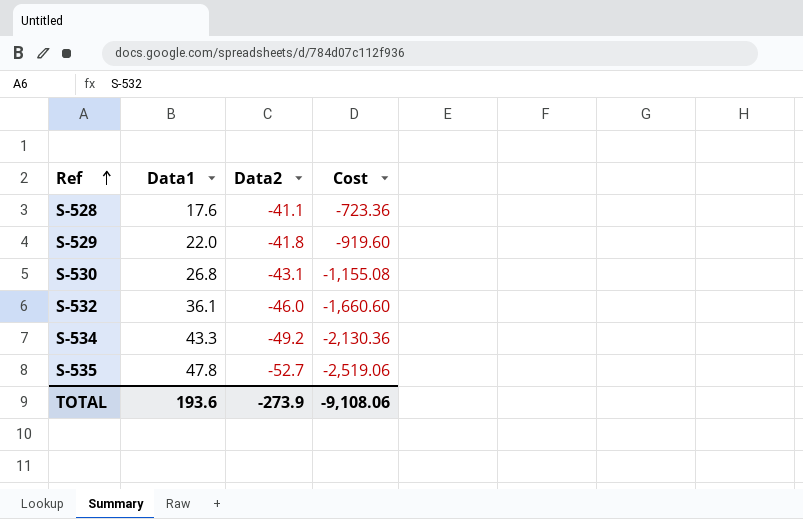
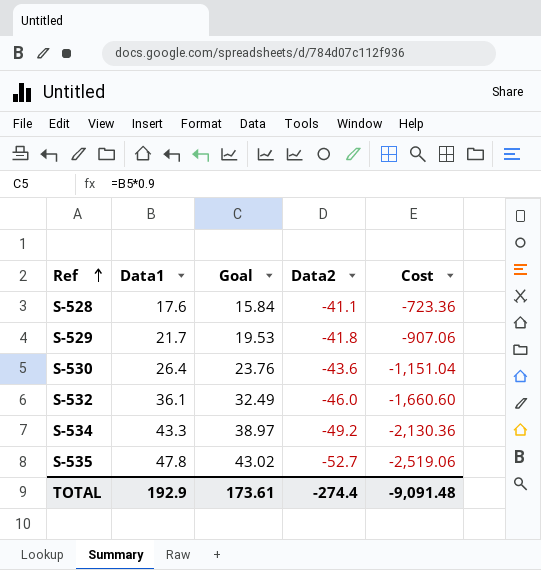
column Goal | formula: none -> [Data1] * 0.9
S-529 | Data1: 22.0 -> 21.7
S-529 | Cost: -919.60 -> -907.06
S-530 | Data1: 26.8 -> 26.4
S-530 | Data2: -43.1 -> -43.6
S-530 | Cost: -1,155.08 -> -1,151.04
TOTAL | Data1: 193.6 -> 192.9
TOTAL | Data2: -273.9 -> -274.4
TOTAL | Cost: -9,108.06 -> -9,091.48

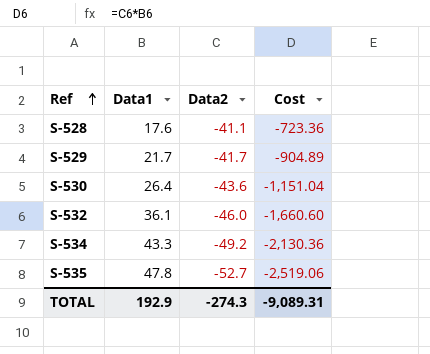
column Goal | formula: [Data1] * 0.9 -> none
S-529 | Data2: -41.8 -> -41.7
S-529 | Cost: -907.06 -> -904.89
TOTAL | Data2: -274.4 -> -274.3
TOTAL | Cost: -9,091.48 -> -9,089.31

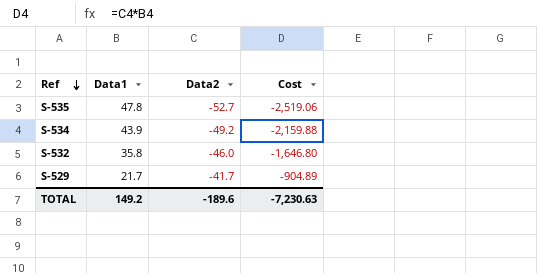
row order: Ref ascending -> Ref descending
row S-528: 17.6 | -41.1 | -723.36 -> none
row S-530: 26.4 | -43.6 | -1,151.04 -> none
S-534 | Data1: 43.3 -> 43.9
S-534 | Cost: -2,130.36 -> -2,159.88
S-532 | Data1: 36.1 -> 35.8
S-532 | Cost: -1,660.60 -> -1,646.80
TOTAL | Data1: 192.9 -> 149.2
TOTAL | Data2: -274.3 -> -189.6
TOTAL | Cost: -9,089.31 -> -7,230.63

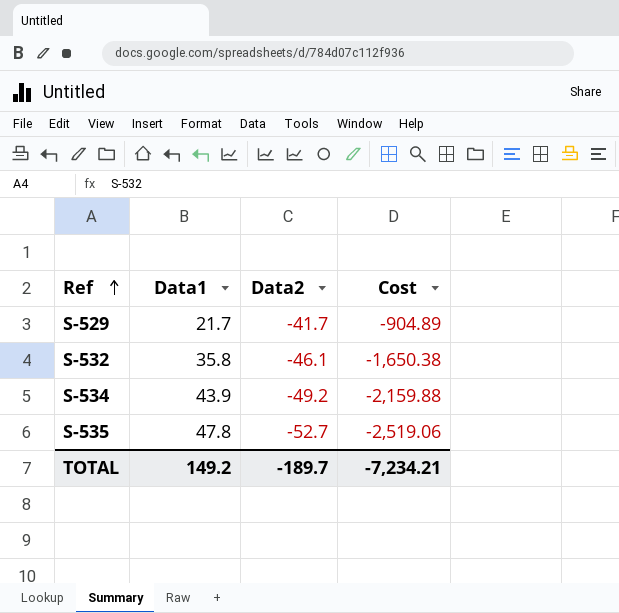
row order: Ref descending -> Ref ascending
S-532 | Data2: -46.0 -> -46.1
S-532 | Cost: -1,646.80 -> -1,650.38
TOTAL | Data2: -189.6 -> -189.7
TOTAL | Cost: -7,230.63 -> -7,234.21

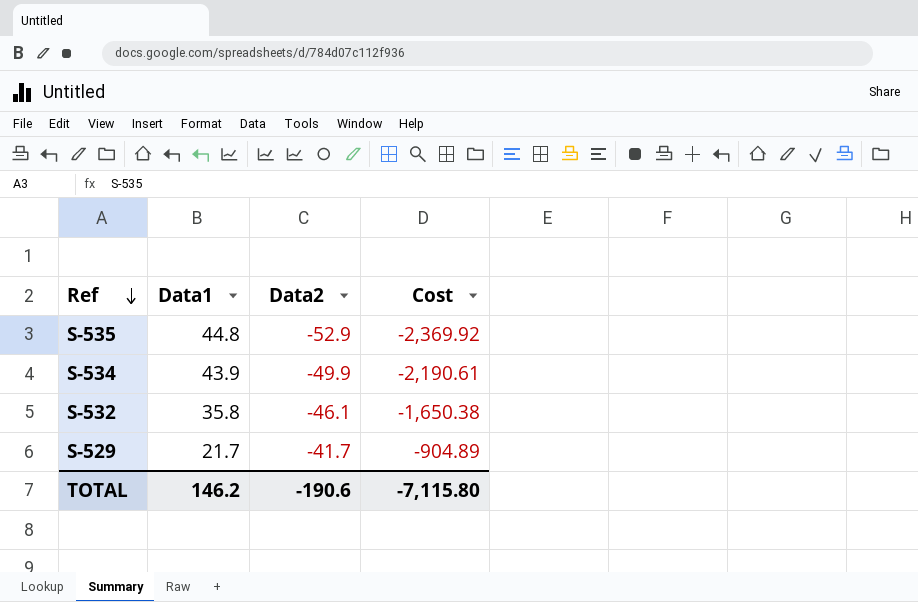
row order: Ref ascending -> Ref descending
S-535 | Data1: 47.8 -> 44.8
S-535 | Data2: -52.7 -> -52.9
S-535 | Cost: -2,519.06 -> -2,369.92
S-534 | Data2: -49.2 -> -49.9
S-534 | Cost: -2,159.88 -> -2,190.61
TOTAL | Data1: 149.2 -> 146.2
TOTAL | Data2: -189.7 -> -190.6
TOTAL | Cost: -7,234.21 -> -7,115.80

